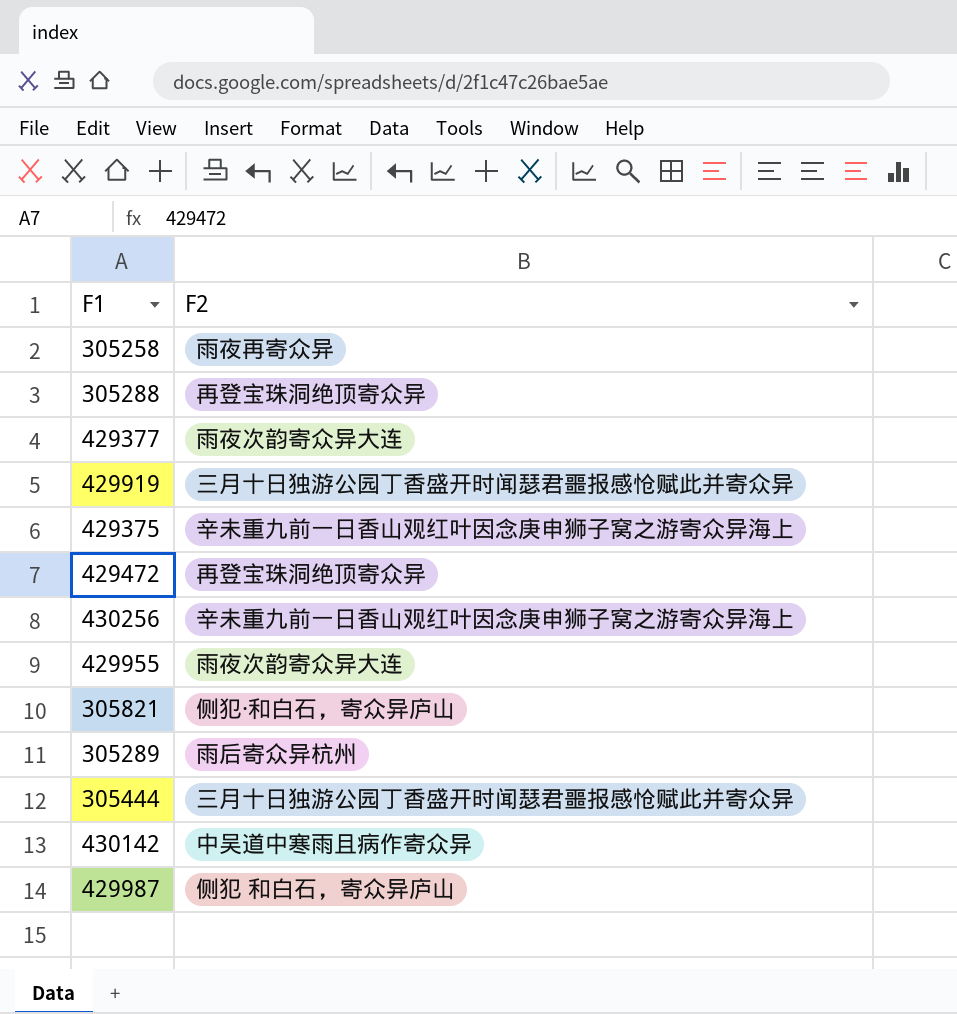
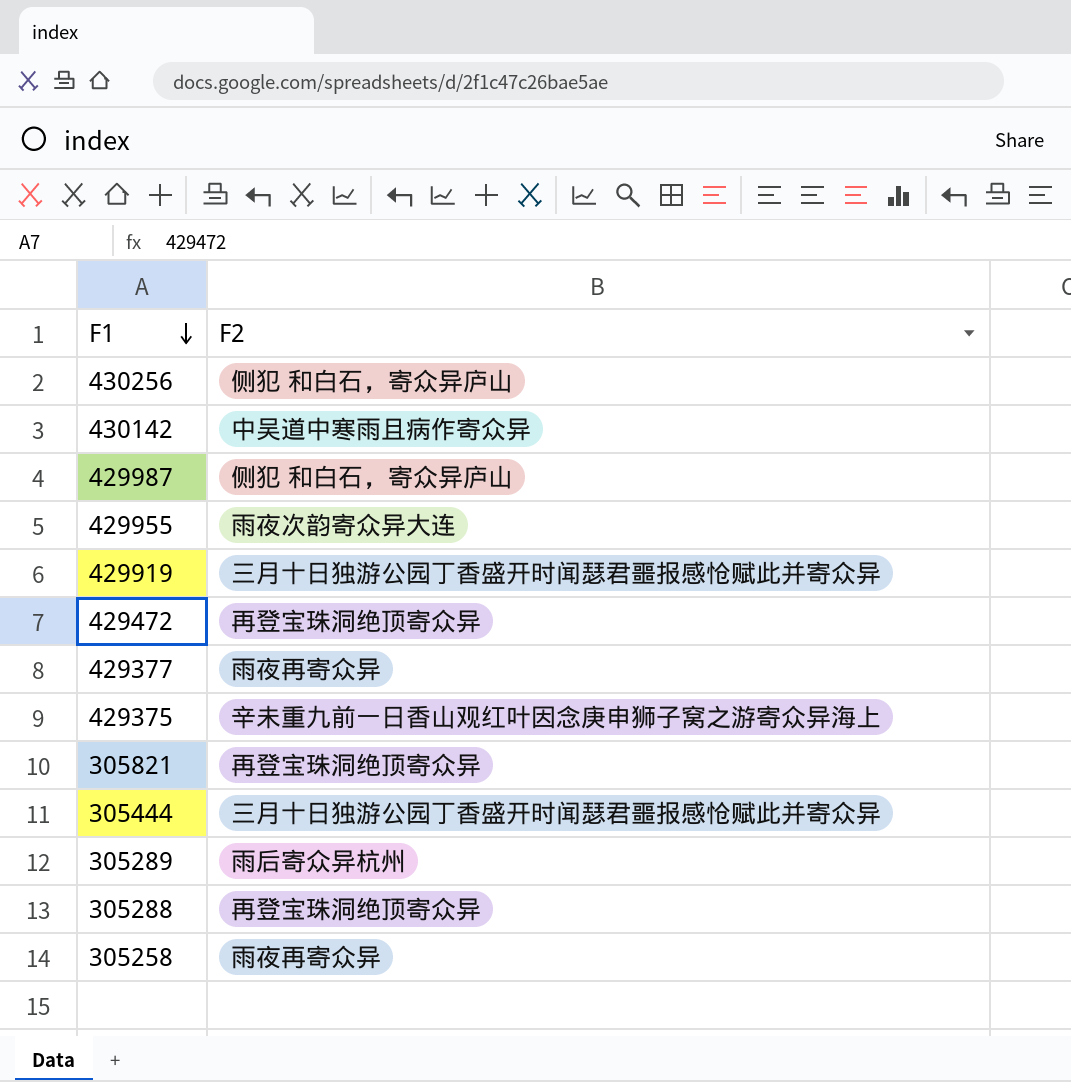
row order: none -> F1 descending
430256 | F2: 辛未重九前一日香山观红叶因念庚申狮子窝之游寄众异海上 -> 侧犯 和白石，寄众异庐山
429377 | F2: 雨夜次韵寄众异大连 -> 雨夜再寄众异
305821 | F2: 侧犯·和白石，寄众异庐山 -> 再登宝珠洞绝顶寄众异

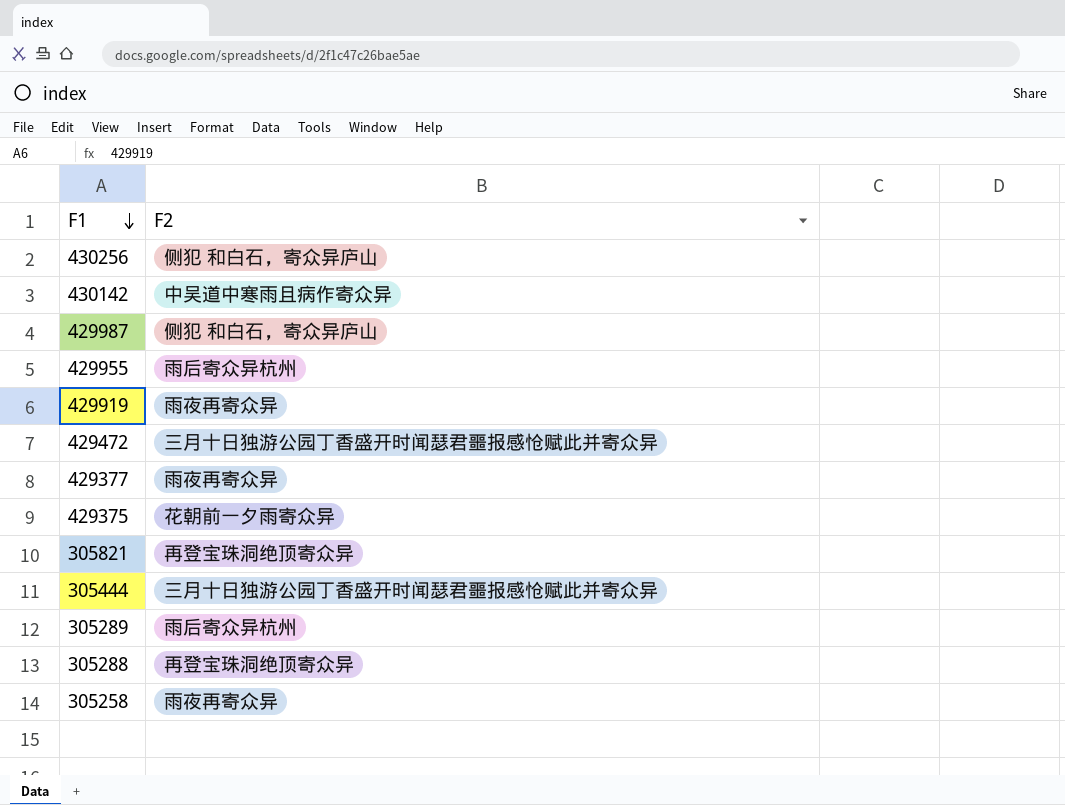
429955 | F2: 雨夜次韵寄众异大连 -> 雨后寄众异杭州
429919 | F2: 三月十日独游公园丁香盛开时闻瑟君噩报感怆赋此并寄众异 -> 雨夜再寄众异
429472 | F2: 再登宝珠洞绝顶寄众异 -> 三月十日独游公园丁香盛开时闻瑟君噩报感怆赋此并寄众异
429375 | F2: 辛未重九前一日香山观红叶因念庚申狮子窝之游寄众异海上 -> 花朝前一夕雨寄众异

